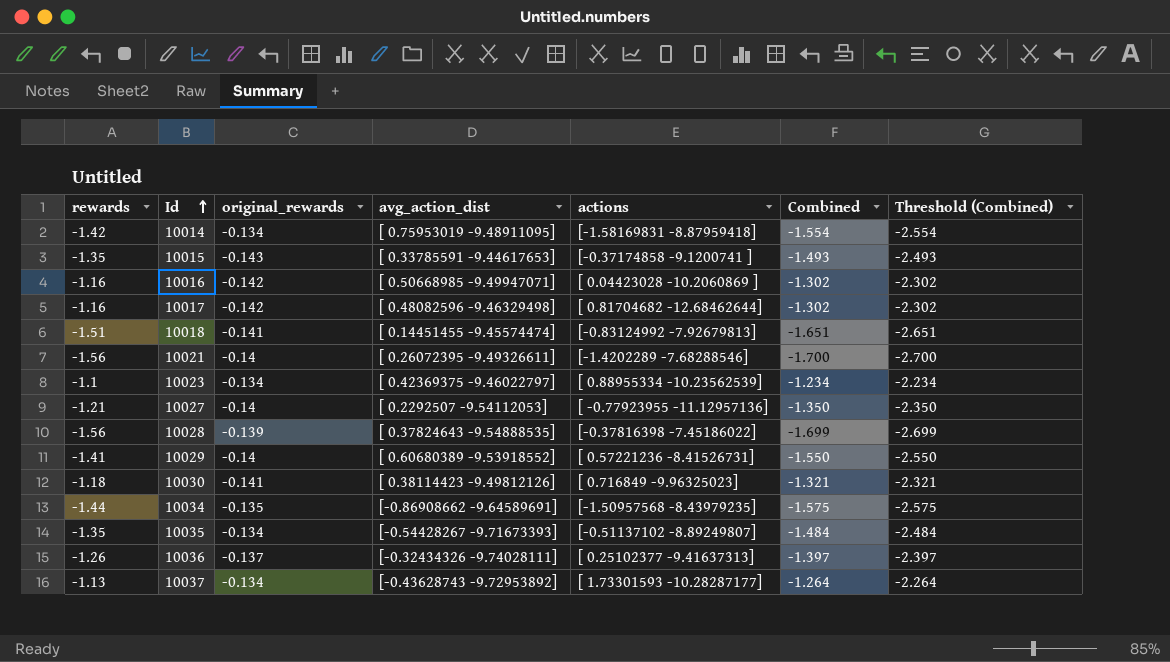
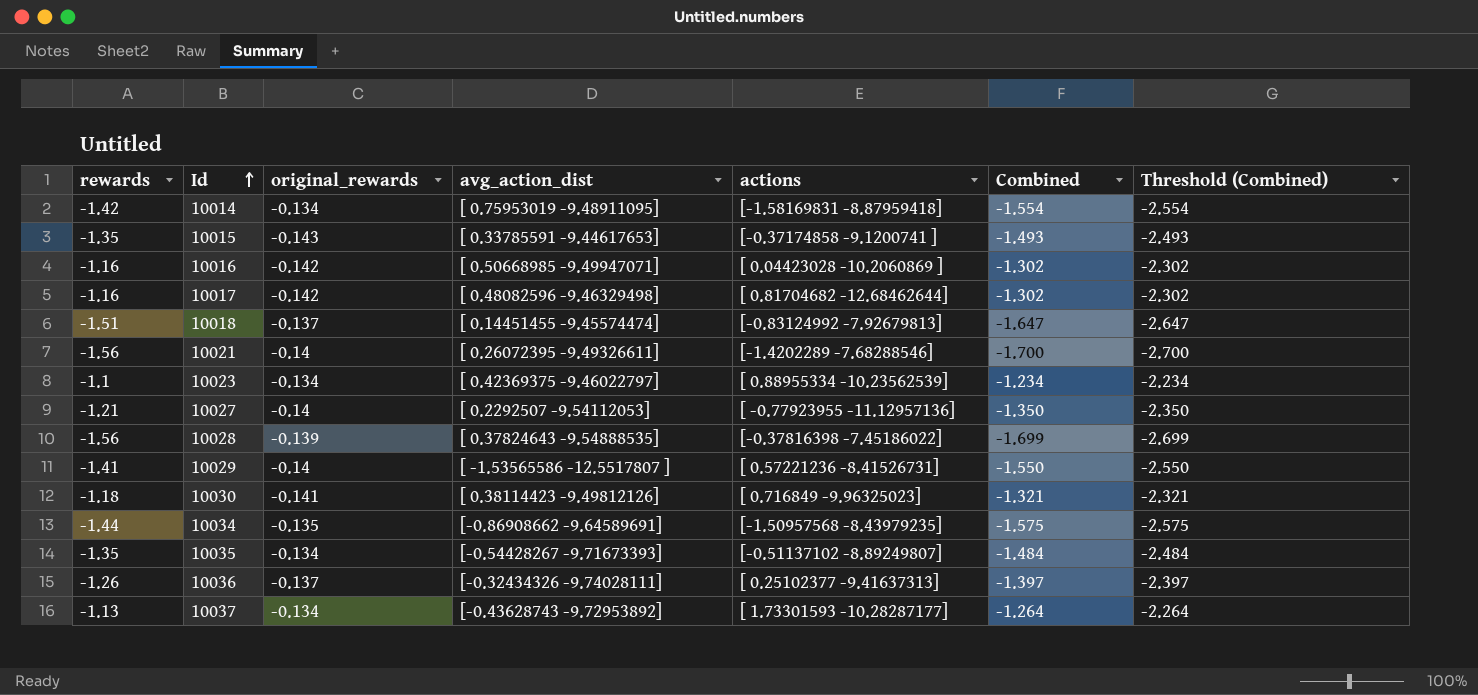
10018 | original_rewards: -0.141 -> -0.137
10018 | Combined: -1.651 -> -1.647
10018 | Threshold (Combined): -2.651 -> -2.647
10029 | avg_action_dist: [ 0.60680389 -9.53918552] -> [ -1.53565586 -12.5517807 ]

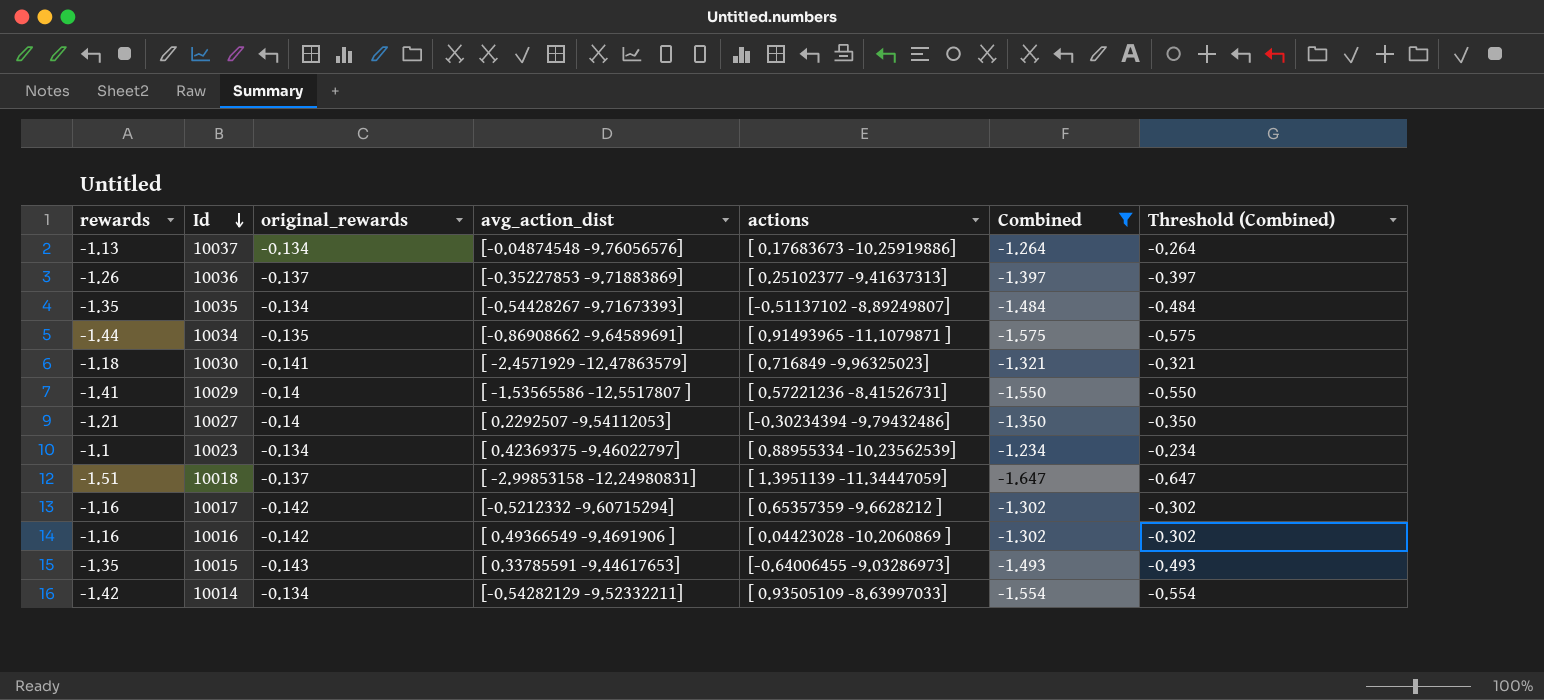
filter: none -> Combined >= -1.647
row order: Id ascending -> Id descending
column Threshold (Combined) | formula: [Combined] - 1 -> [Combined] + 1
10037 | avg_action_dist: [-0.43628743 -9.72953892] -> [-0.04874548 -9.76056576]
10037 | actions: [ 1.73301593 -10.28287177] -> [ 0.17683673 -10.25919886]
10036 | avg_action_dist: [-0.32434326 -9.74028111] -> [-0.35227853 -9.71883869]
10034 | actions: [-1.50957568 -8.43979235] -> [ 0.91493965 -11.1079871 ]
10030 | avg_action_dist: [ 0.38114423 -9.49812126] -> [ -2.4571929 -12.47863579]
10027 | actions: [ -0.77923955 -11.12957136] -> [-0.30234394 -9.79432486]
10018 | avg_action_dist: [ 0.14451455 -9.45574474] -> [ -2.99853158 -12.24980831]
10018 | actions: [-0.83124992 -7.92679813] -> [ 1.3951139 -11.34447059]
10017 | avg_action_dist: [ 0.48082596 -9.46329498] -> [-0.5212332 -9.60715294]
10017 | actions: [ 0.81704682 -12.68462644] -> [ 0.65357359 -9.6628212 ]
10016 | avg_action_dist: [ 0.50668985 -9.49947071] -> [ 0.49366549 -9.4691906 ]
10015 | actions: [-0.37174858 -9.1200741 ] -> [-0.64006455 -9.03286973]
10014 | avg_action_dist: [ 0.75953019 -9.48911095] -> [-0.54282129 -9.52332211]
10014 | actions: [-1.58169831 -8.87959418] -> [ 0.93505109 -8.63997033]

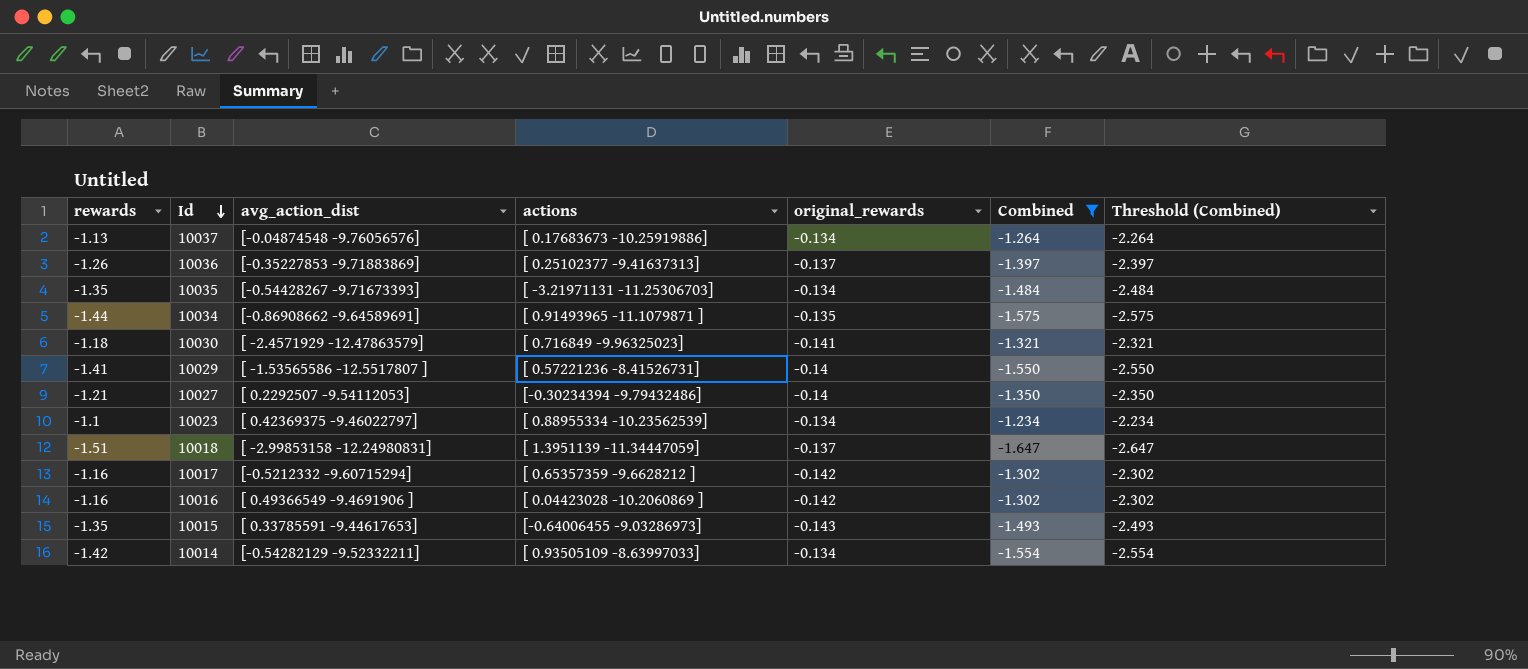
column original_rewards | position: 3 -> 5
column Threshold (Combined) | formula: [Combined] + 1 -> [Combined] - 1
10035 | actions: [-0.51137102 -8.89249807] -> [ -3.21971131 -11.25306703]

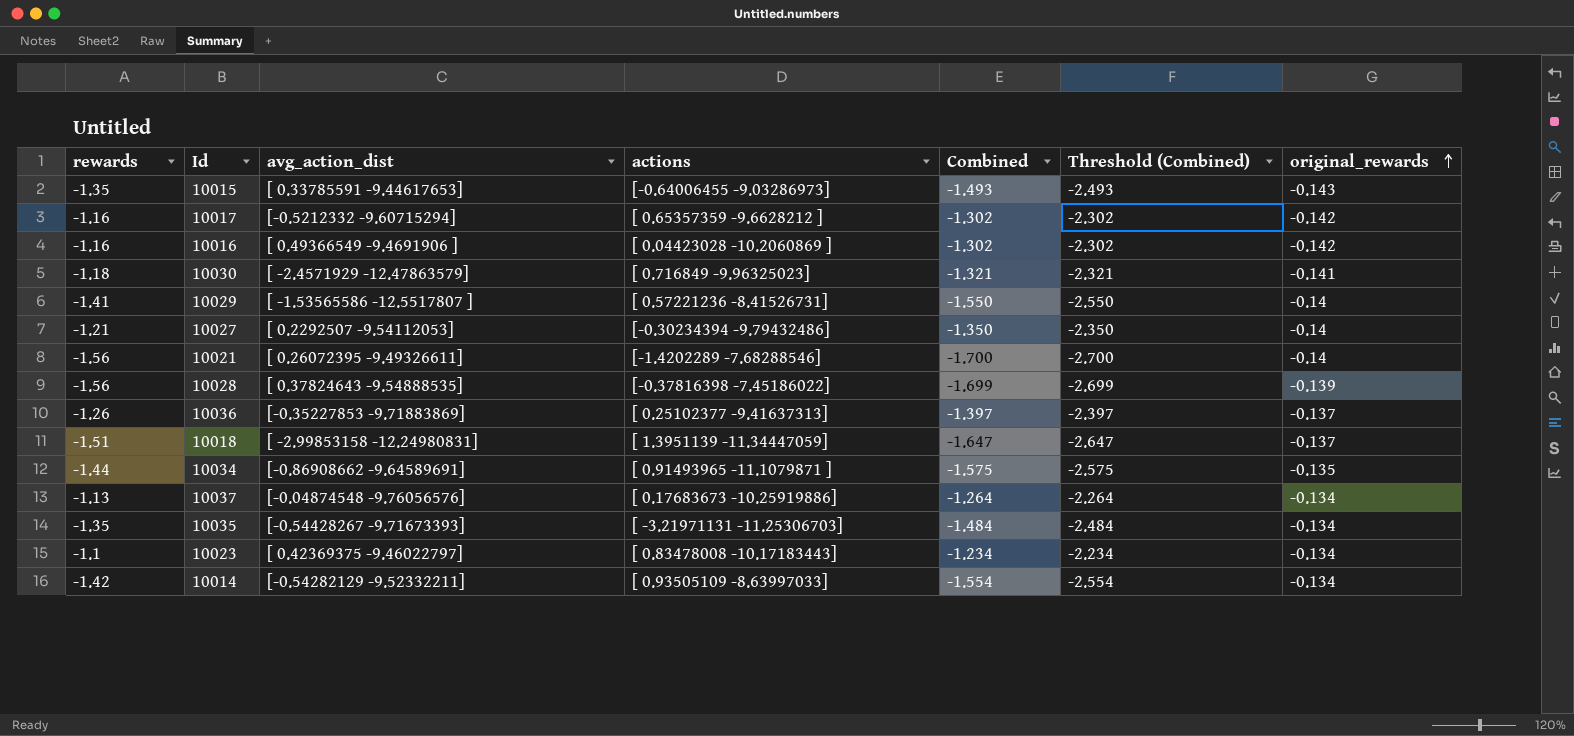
filter: Combined >= -1.647 -> none
row order: Id descending -> original_rewards ascending
column original_rewards | position: 5 -> 7
10023 | actions: [ 0.88955334 -10.23562539] -> [ 0.83478008 -10.17183443]

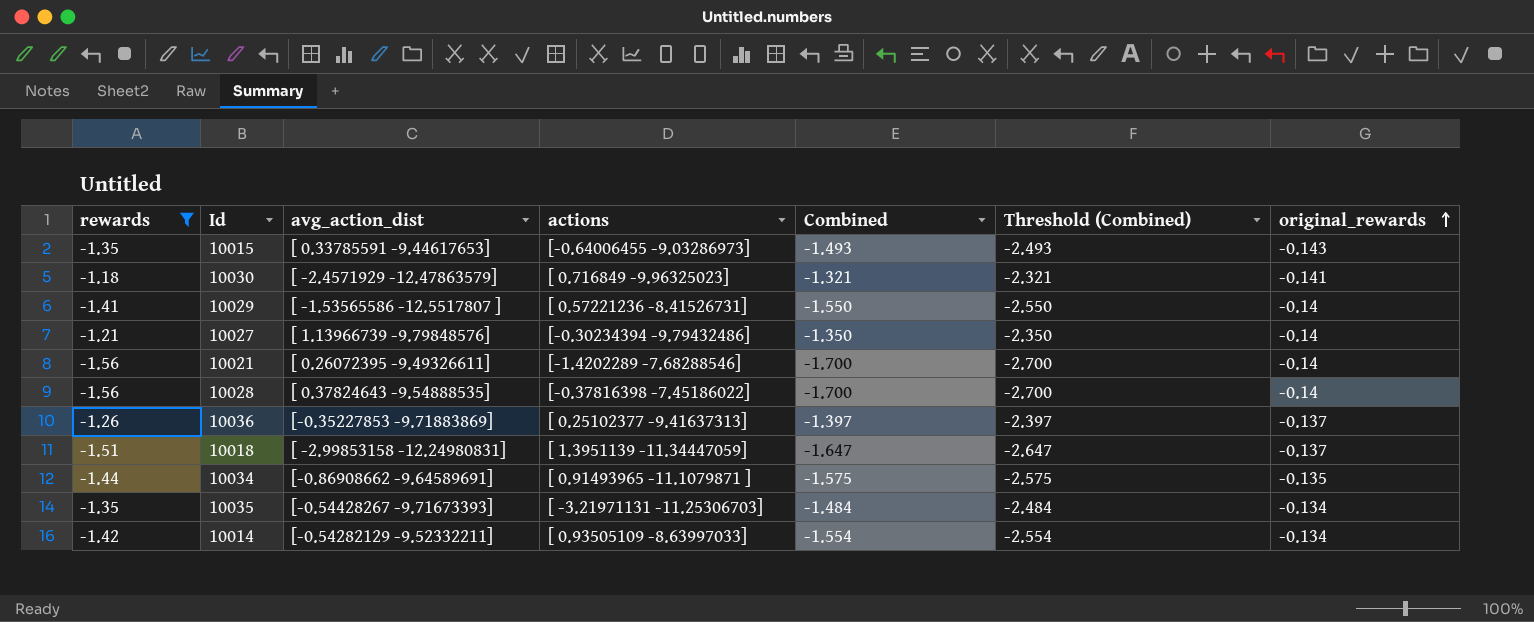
filter: none -> rewards <= -1.18
10027 | avg_action_dist: [ 0.2292507 -9.54112053] -> [ 1.13966739 -9.79848576]
10028 | Combined: -1.699 -> -1.700
10028 | Threshold (Combined): -2.699 -> -2.700
10028 | original_rewards: -0.139 -> -0.14

